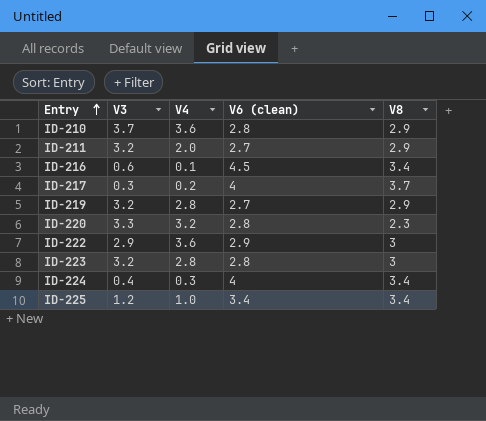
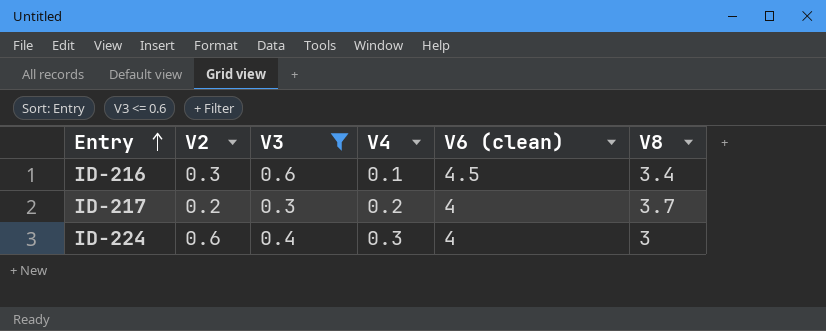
filter: none -> V3 <= 0.6
column V2 | position: none -> 2
ID-224 | V8: 3.4 -> 3

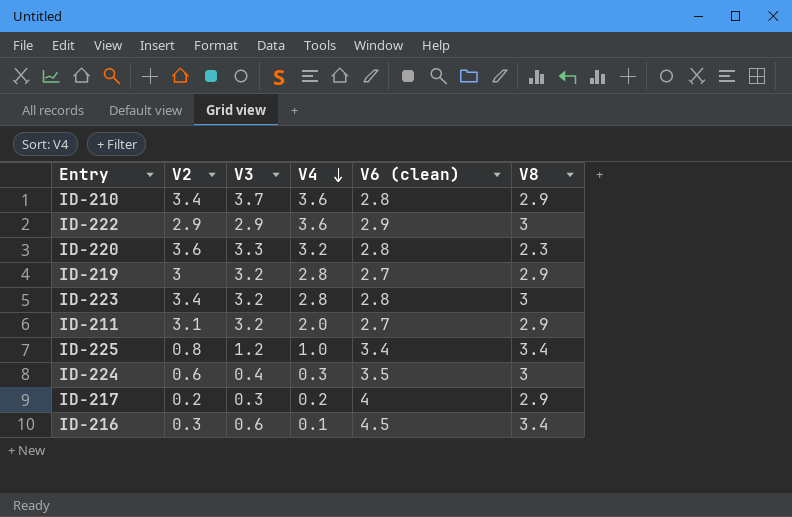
filter: V3 <= 0.6 -> none
row order: Entry ascending -> V4 descending
ID-224 | V6 (clean): 4 -> 3.5
ID-217 | V8: 3.7 -> 2.9

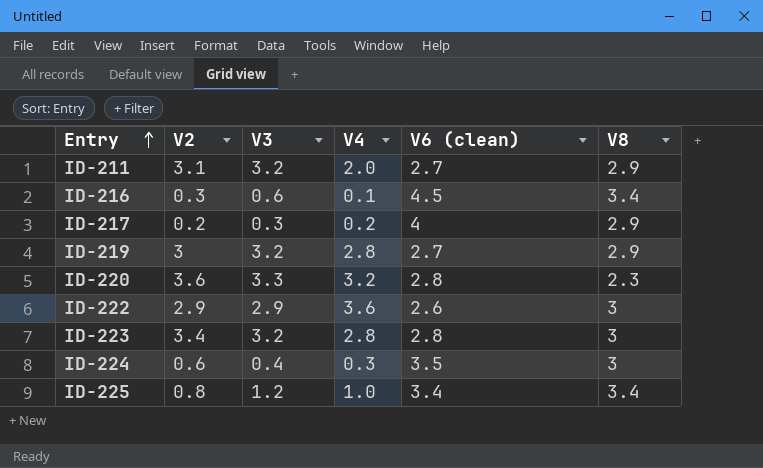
row order: V4 descending -> Entry ascending
row ID-210: 3.4 | 3.7 | 3.6 | 2.8 | 2.9 -> none
ID-222 | V6 (clean): 2.9 -> 2.6

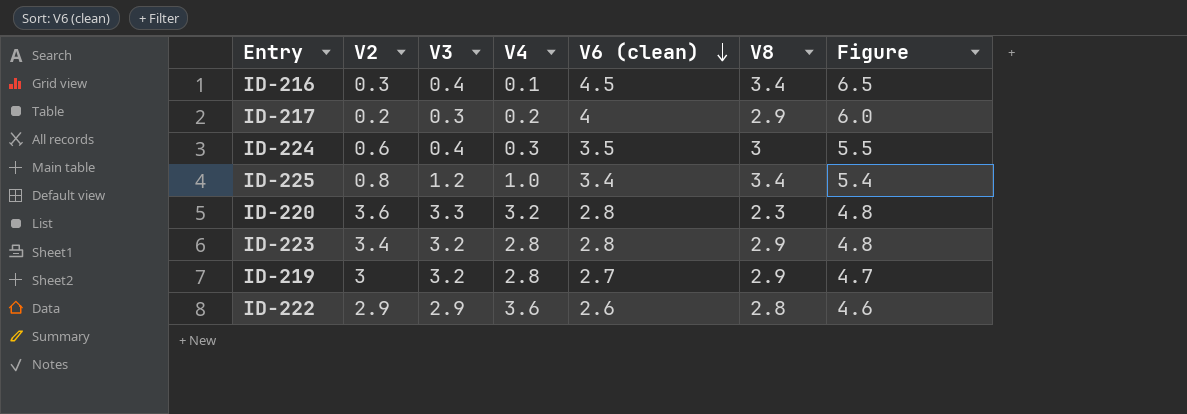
row order: Entry ascending -> V6 (clean) descending
column Figure | formula: none -> [V6 (clean)] + 2
row ID-211: 3.1 | 3.2 | 2.0 | 2.7 | 2.9 -> none
ID-216 | V3: 0.6 -> 0.4
ID-223 | V8: 3 -> 2.9
ID-222 | V8: 3 -> 2.8

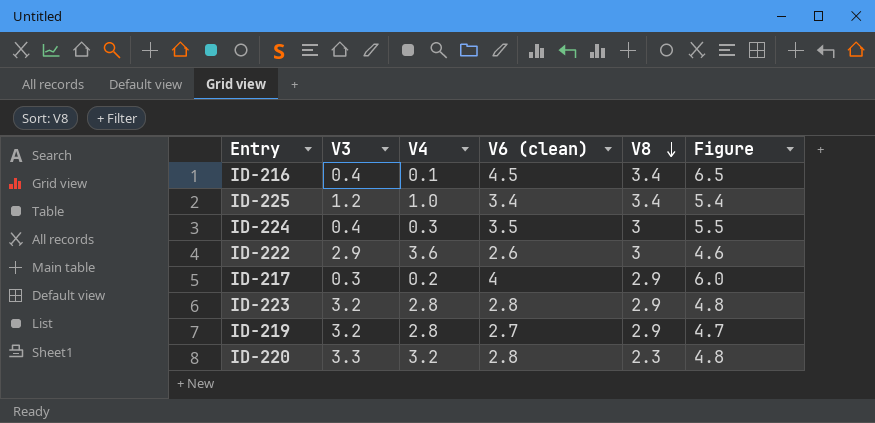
row order: V6 (clean) descending -> V8 descending
column V2 | position: 2 -> none
ID-222 | V8: 2.8 -> 3

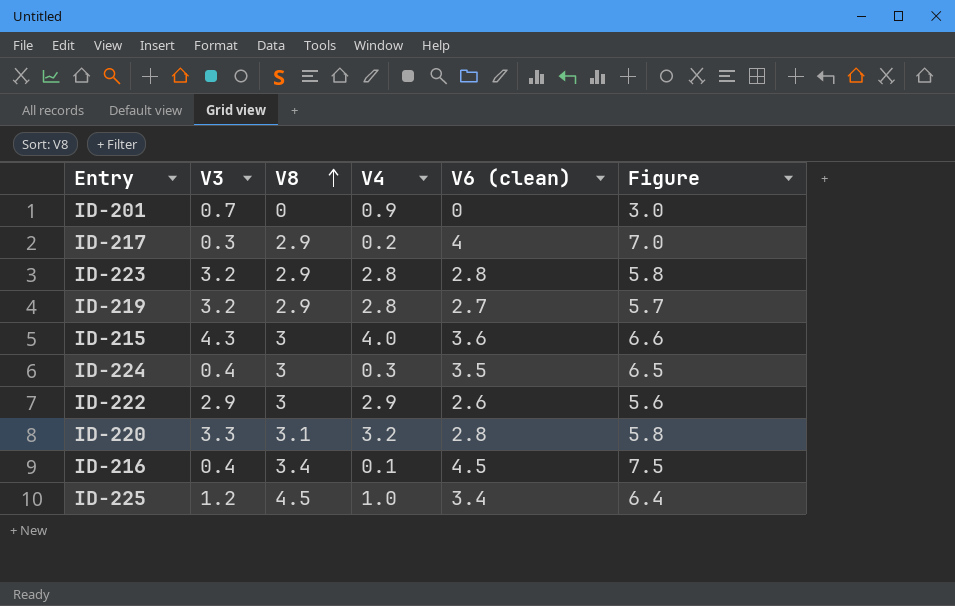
row order: V8 descending -> V8 ascending
column V8 | position: 5 -> 3
column Figure | formula: [V6 (clean)] + 2 -> [V6 (clean)] + 3
row ID-201: none -> 0.7 | 0 | 0.9 | 0 | 3.0
row ID-215: none -> 4.3 | 3 | 4.0 | 3.6 | 6.6
ID-222 | V4: 3.6 -> 2.9
ID-220 | V8: 2.3 -> 3.1
ID-225 | V8: 3.4 -> 4.5

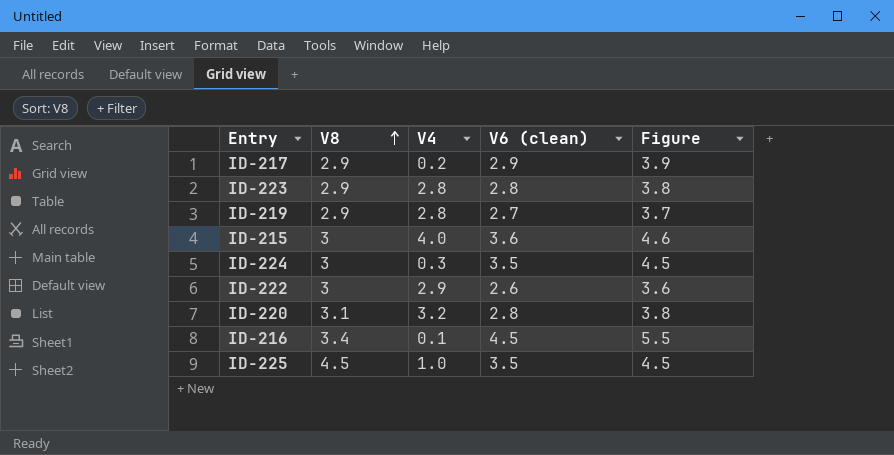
column V3 | position: 2 -> none
column Figure | formula: [V6 (clean)] + 3 -> [V6 (clean)] + 1
row ID-201: 0.7 | 0 | 0.9 | 0 | 3.0 -> none
ID-217 | V6 (clean): 4 -> 2.9
ID-225 | V6 (clean): 3.4 -> 3.5

